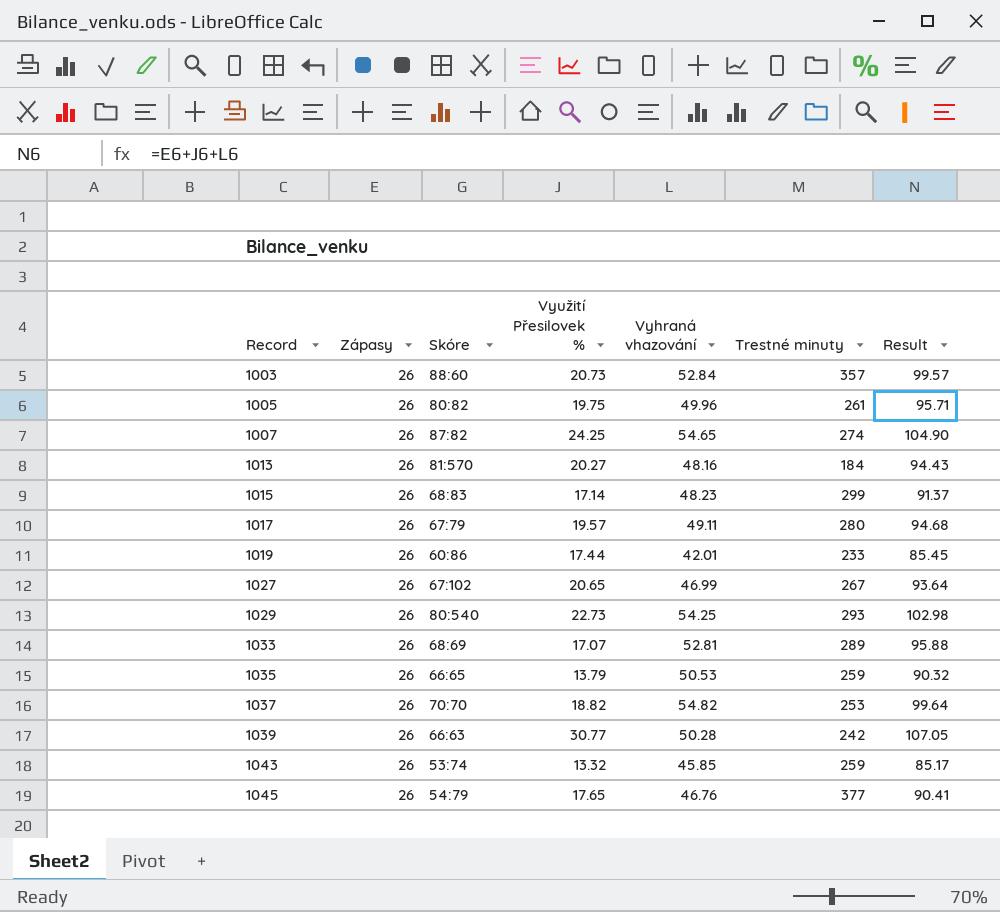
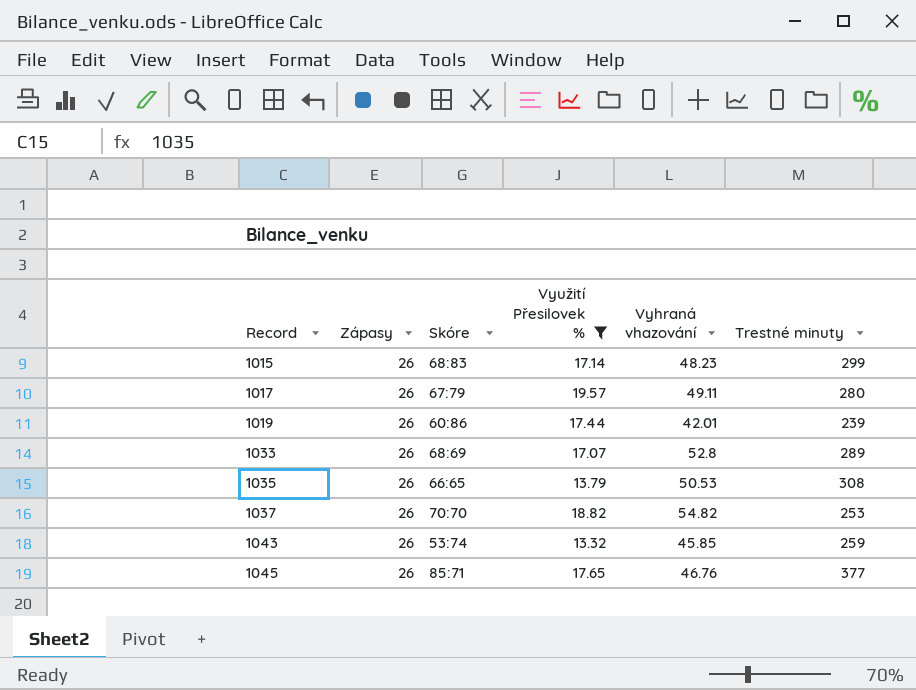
filter: none -> Využití Přesilovek % <= 19.57
column Result | formula: [Zápasy] + [Využití Přesilovek %] + [Vyhraná vhazování] -> none
1019 | Trestné minuty: 233 -> 239
1033 | Vyhraná vhazování: 52.81 -> 52.8
1035 | Trestné minuty: 259 -> 308
1045 | Skóre: 54:79 -> 85:71

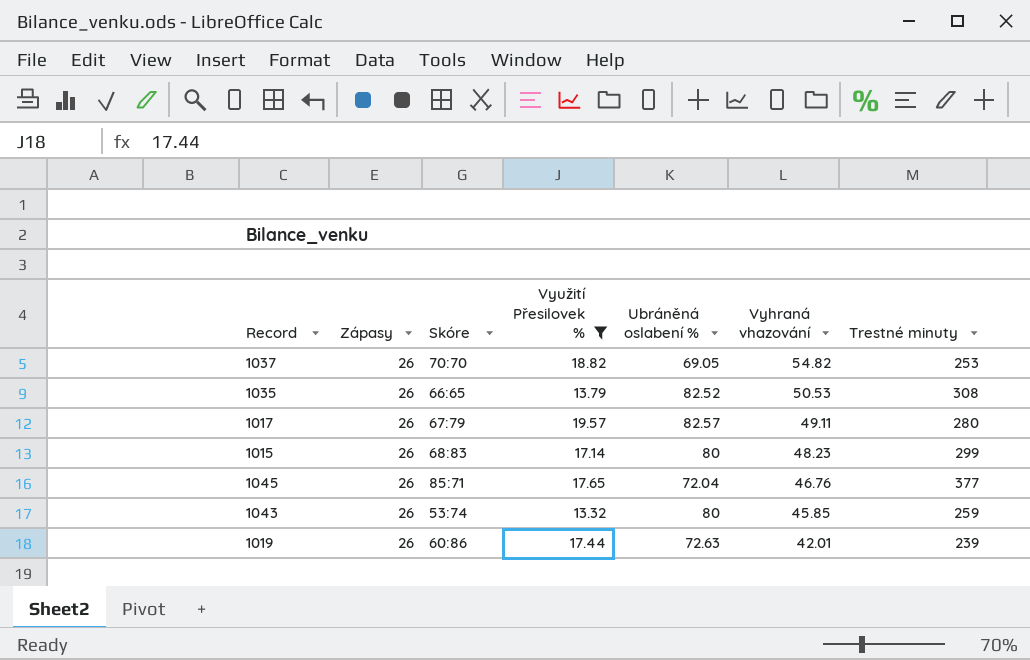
row order: Record ascending -> Vyhraná vhazování descending
column Ubráněná oslabení % | position: none -> 5
row 1033: 26 | 68:69 | 17.07 | 52.8 | 289 -> none

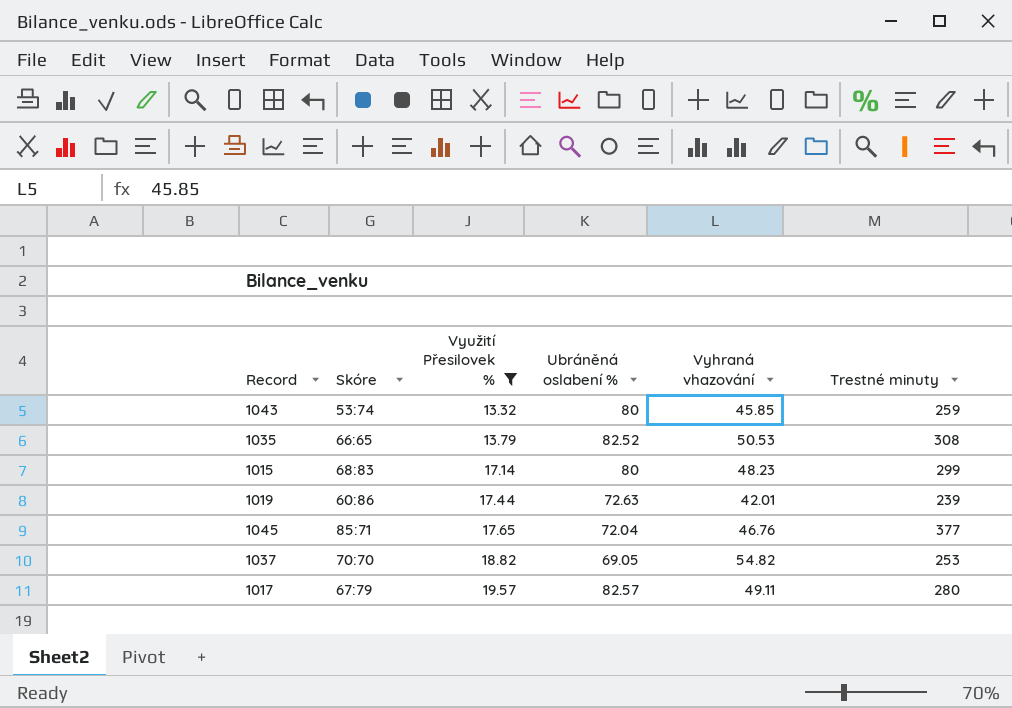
row order: Vyhraná vhazování descending -> Využití Přesilovek % ascending
column Zápasy | position: 2 -> none

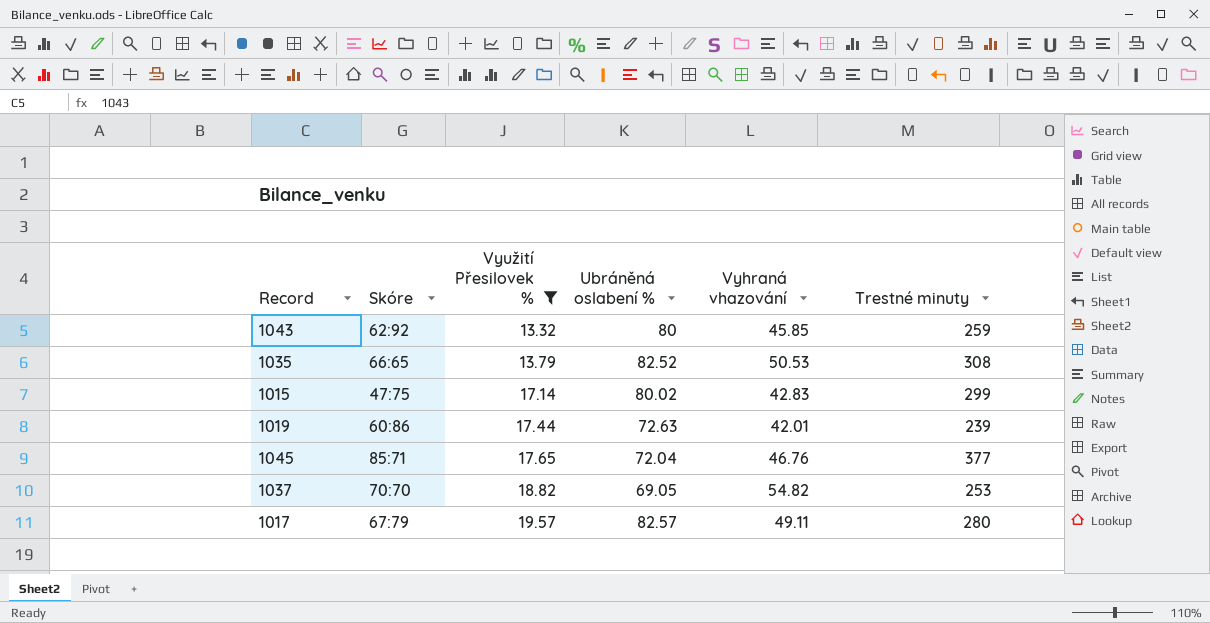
1043 | Skóre: 53:74 -> 62:92
1015 | Skóre: 68:83 -> 47:75
1015 | Ubráněná oslabení %: 80 -> 80.02
1015 | Vyhraná vhazování: 48.23 -> 42.83

